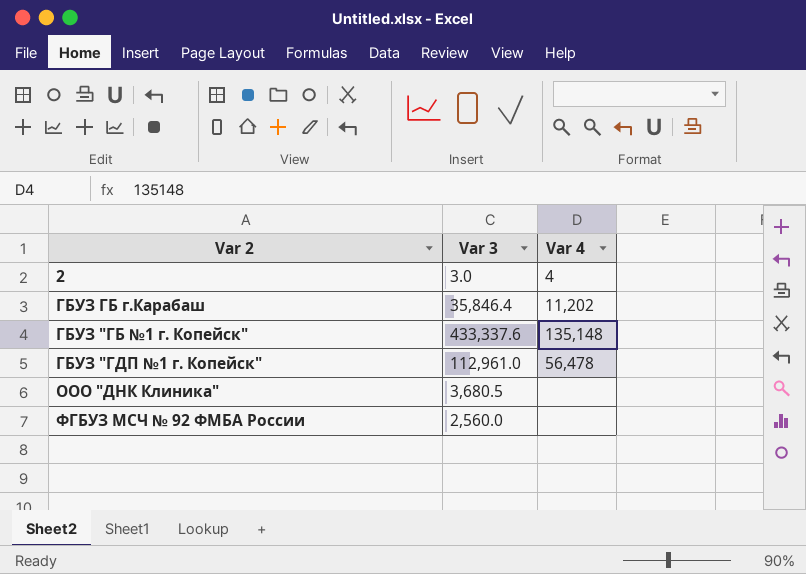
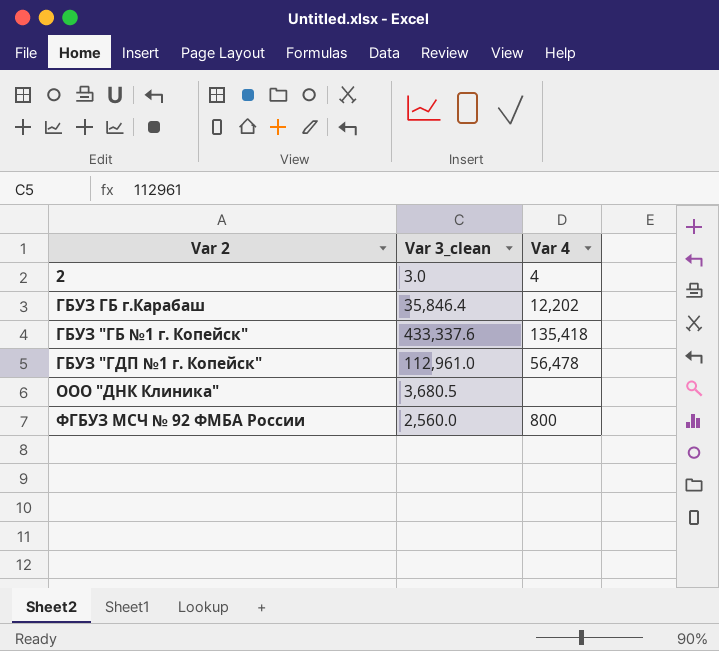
column name: Var 3 -> Var 3_clean
ГБУЗ ГБ г.Карабаш | Var 4: 11,202 -> 12,202
ГБУЗ "ГБ №1 г. Копейск" | Var 4: 135,148 -> 135,418
ФГБУЗ МСЧ № 92 ФМБА России | Var 4: none -> 800

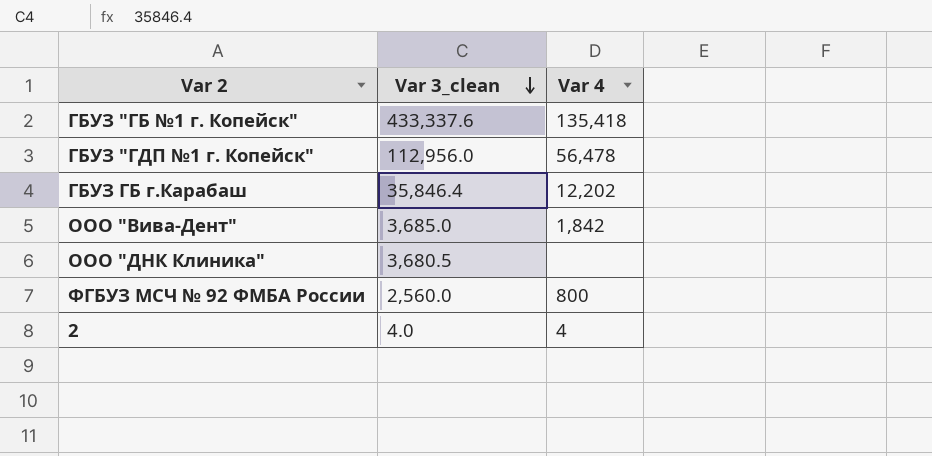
row order: none -> Var 3_clean descending
ГБУЗ "ГДП №1 г. Копейск" | Var 3_clean: 112,961.0 -> 112,956.0
row ООО "Вива-Дент": none -> 3,685.0 | 1,842
2 | Var 3_clean: 3.0 -> 4.0

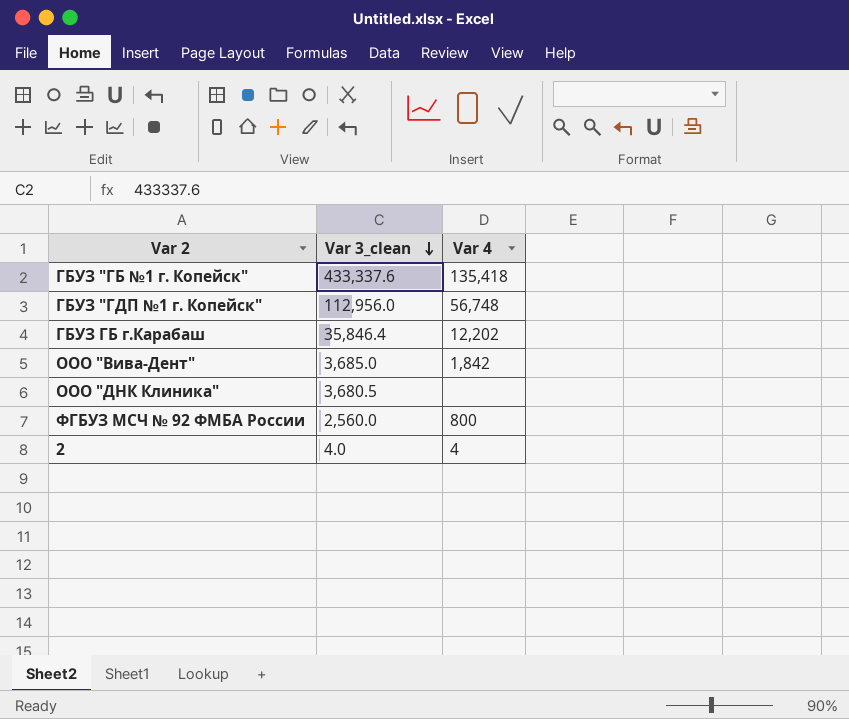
ГБУЗ "ГДП №1 г. Копейск" | Var 4: 56,478 -> 56,748

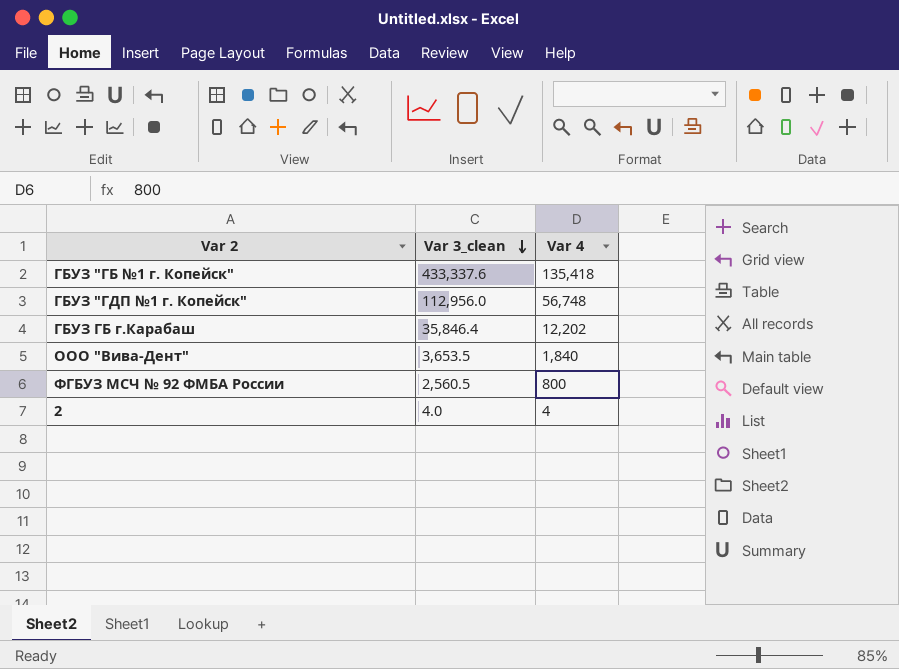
row ООО "ДНК Клиника": 3,680.5 | none -> none
ООО "Вива-Дент" | Var 3_clean: 3,685.0 -> 3,653.5
ООО "Вива-Дент" | Var 4: 1,842 -> 1,840
ФГБУЗ МСЧ № 92 ФМБА России | Var 3_clean: 2,560.0 -> 2,560.5

